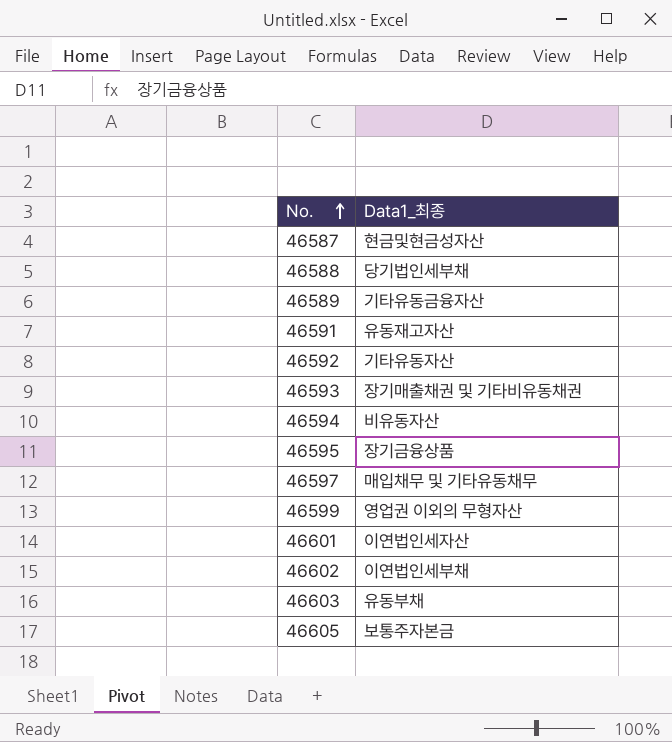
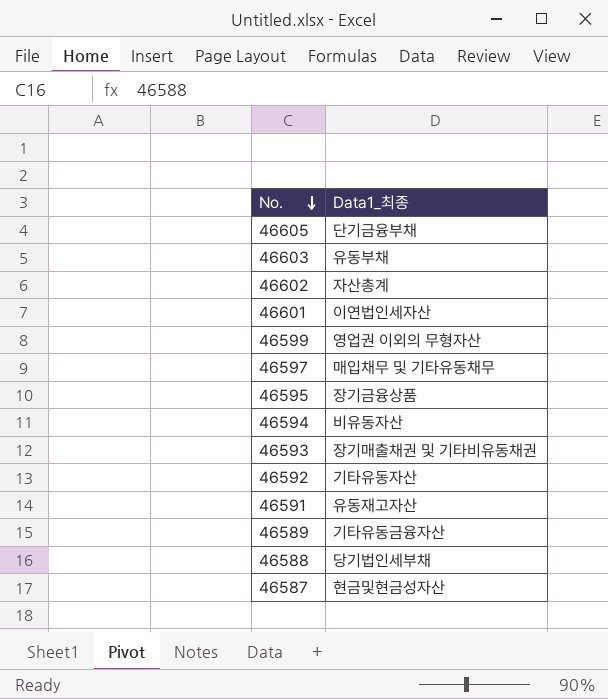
row order: No. ascending -> No. descending
46605 | Data1_최종: 보통주자본금 -> 단기금융부채
46602 | Data1_최종: 이연법인세부채 -> 자산총계

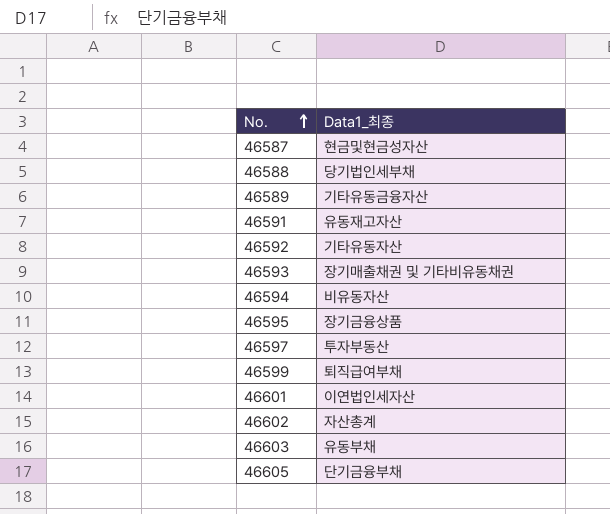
row order: No. descending -> No. ascending
46597 | Data1_최종: 매입채무 및 기타유동채무 -> 투자부동산
46599 | Data1_최종: 영업권 이외의 무형자산 -> 퇴직급여부채

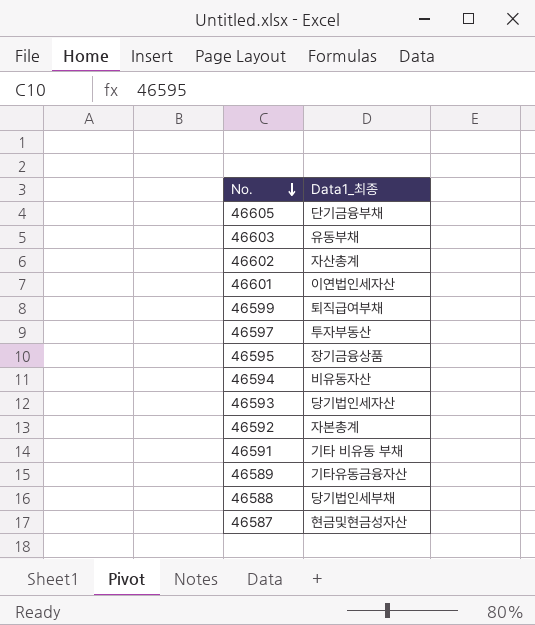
row order: No. ascending -> No. descending
46593 | Data1_최종: 장기매출채권 및 기타비유동채권 -> 당기법인세자산
46592 | Data1_최종: 기타유동자산 -> 자본총계
46591 | Data1_최종: 유동재고자산 -> 기타 비유동 부채

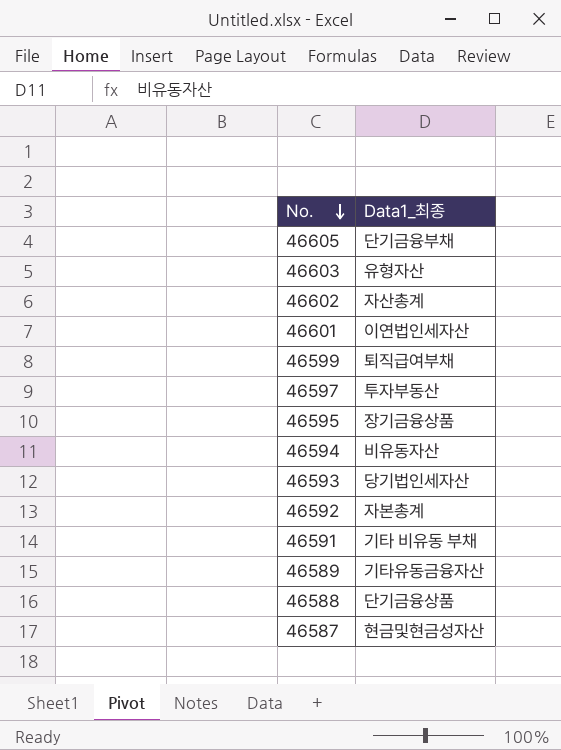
46603 | Data1_최종: 유동부채 -> 유형자산
46588 | Data1_최종: 당기법인세부채 -> 단기금융상품

